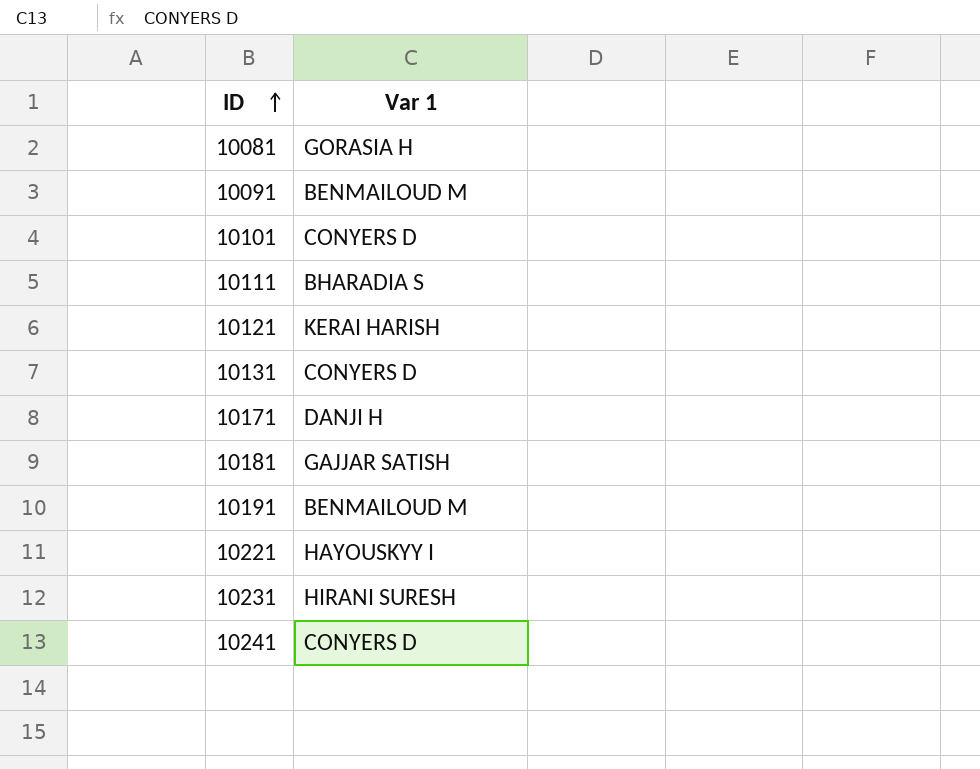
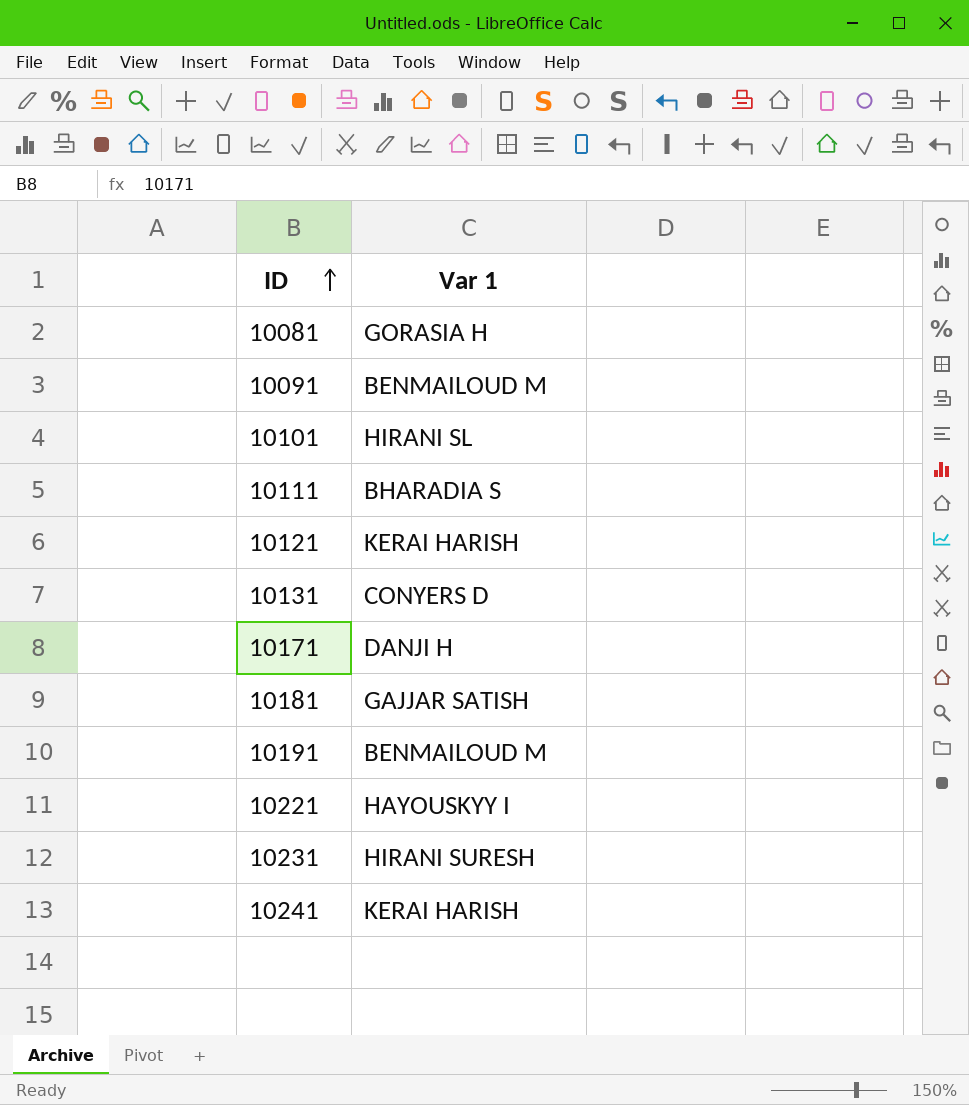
10101 | Var 1: CONYERS D -> HIRANI SL
10241 | Var 1: CONYERS D -> KERAI HARISH

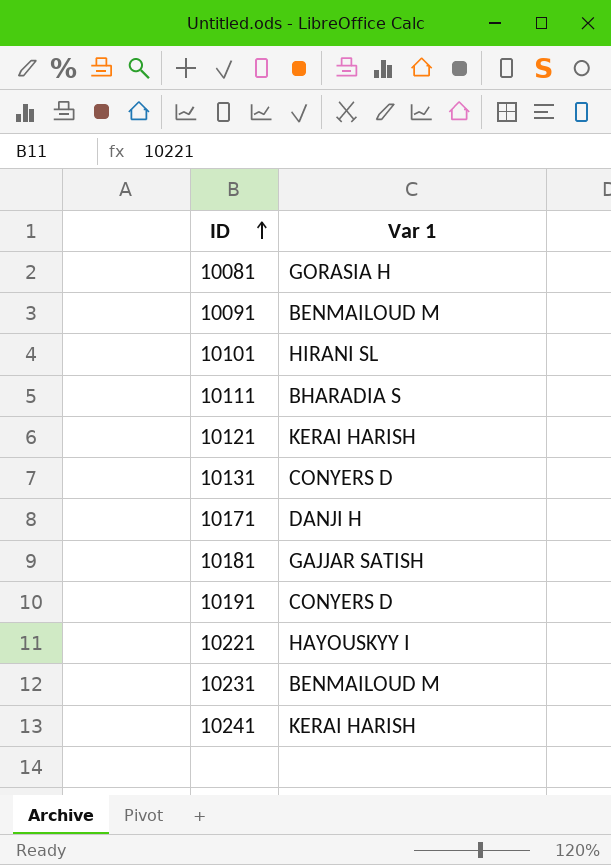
10191 | Var 1: BENMAILOUD M -> CONYERS D
10231 | Var 1: HIRANI SURESH -> BENMAILOUD M

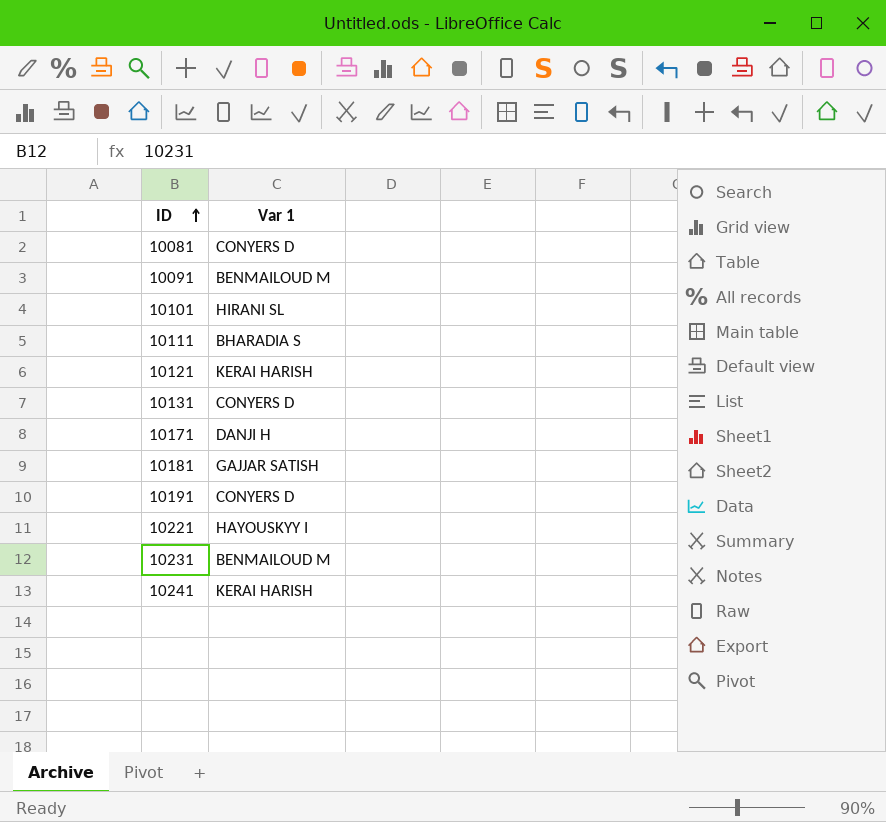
10081 | Var 1: GORASIA H -> CONYERS D

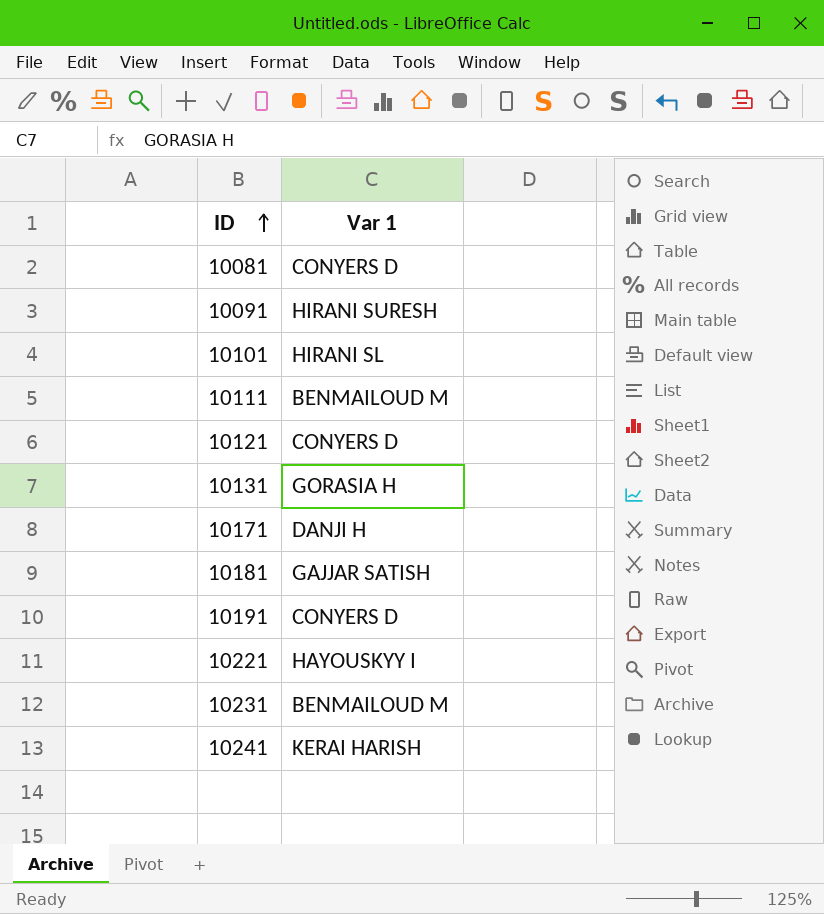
10091 | Var 1: BENMAILOUD M -> HIRANI SURESH
10111 | Var 1: BHARADIA S -> BENMAILOUD M
10121 | Var 1: KERAI HARISH -> CONYERS D
10131 | Var 1: CONYERS D -> GORASIA H

